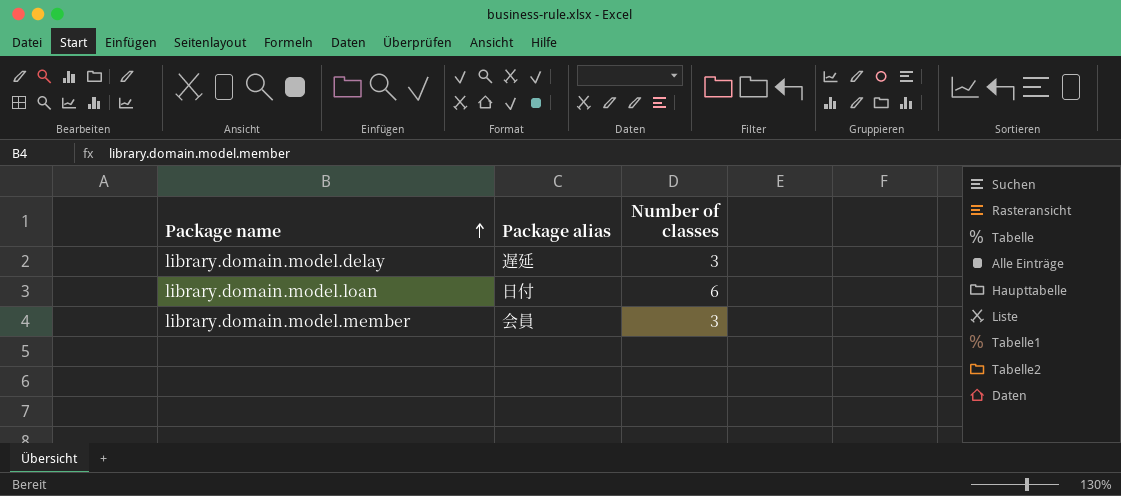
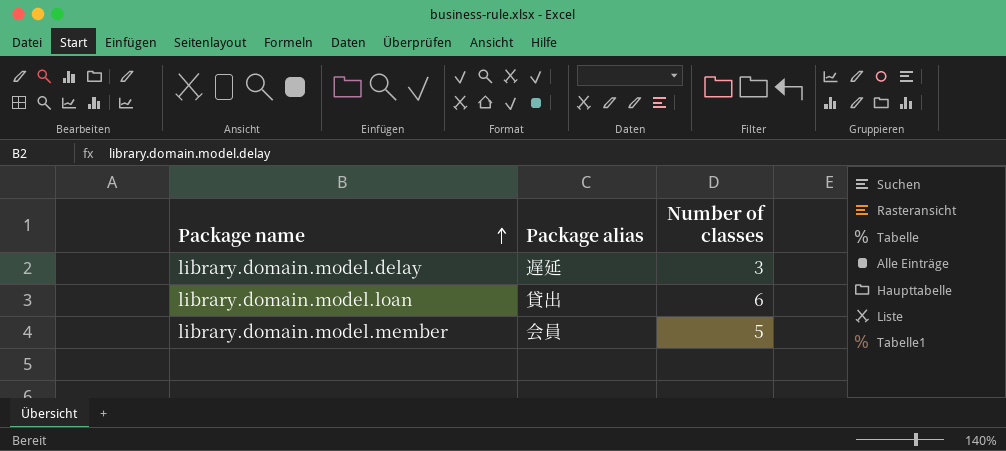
library.domain.model.loan | Package alias: 日付 -> 貸出
library.domain.model.member | Number of classes: 3 -> 5

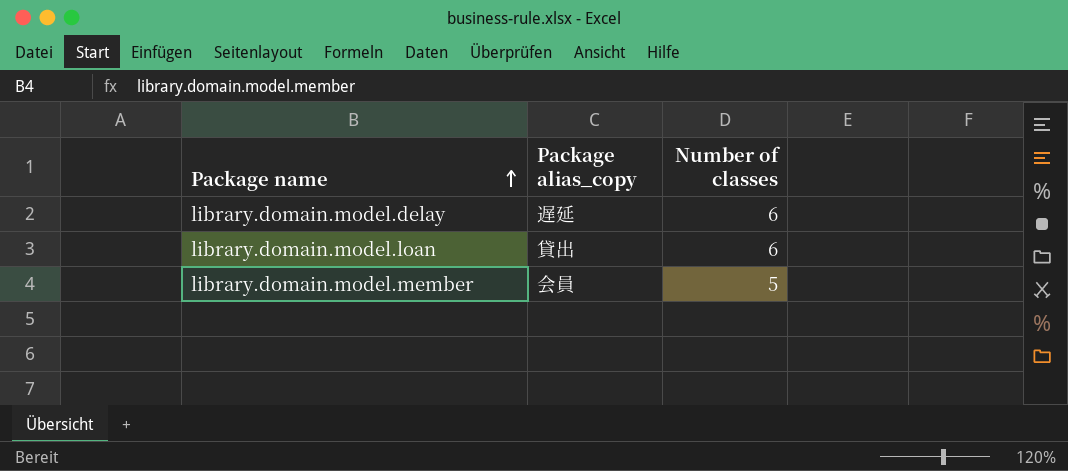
column name: Package alias -> Package alias_copy
library.domain.model.delay | Number of classes: 3 -> 6

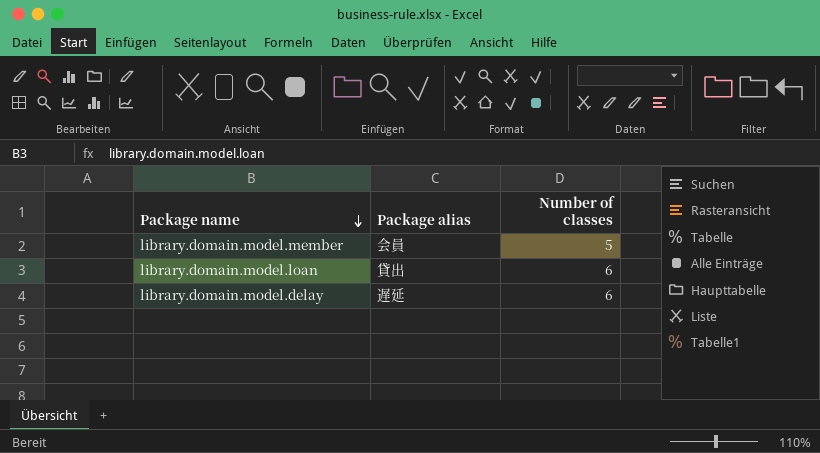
row order: Package name ascending -> Package name descending
column name: Package alias_copy -> Package alias

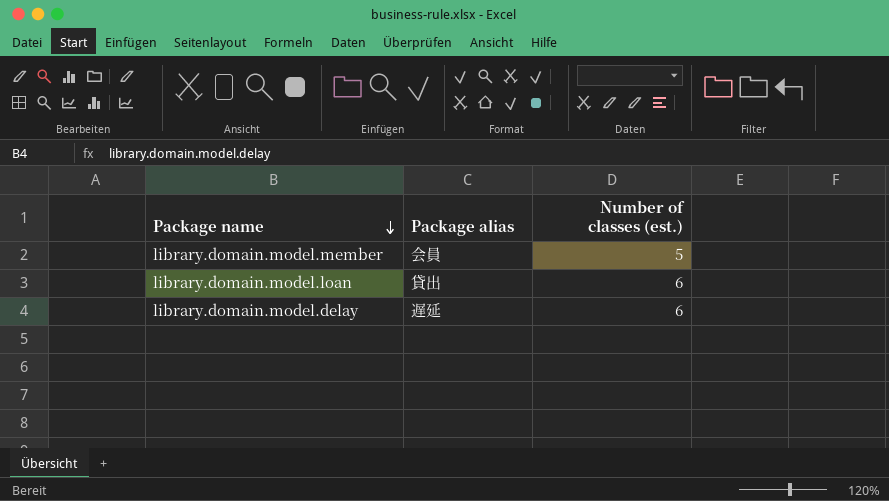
column name: Number of classes -> Number of classes (est.)

